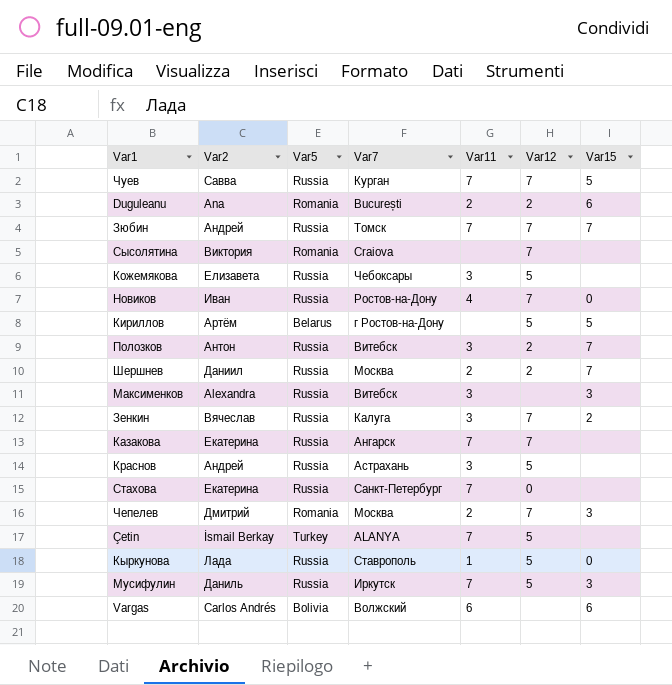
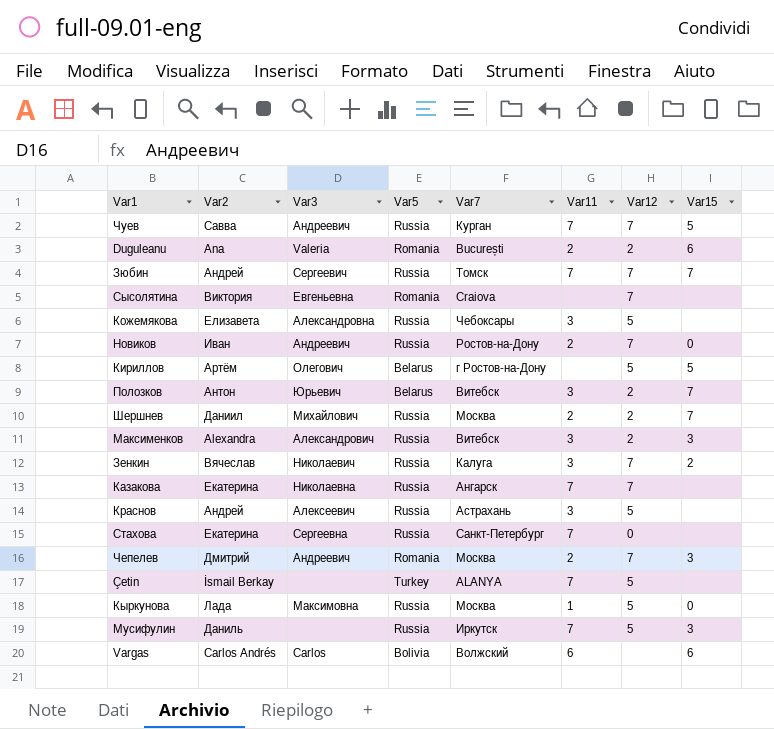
column Var3 | position: none -> 3
Новиков | Var11: 4 -> 2
Полозков | Var5: Russia -> Belarus
Максименков | Var12: none -> 2
Кыркунова | Var7: Ставрополь -> Москва

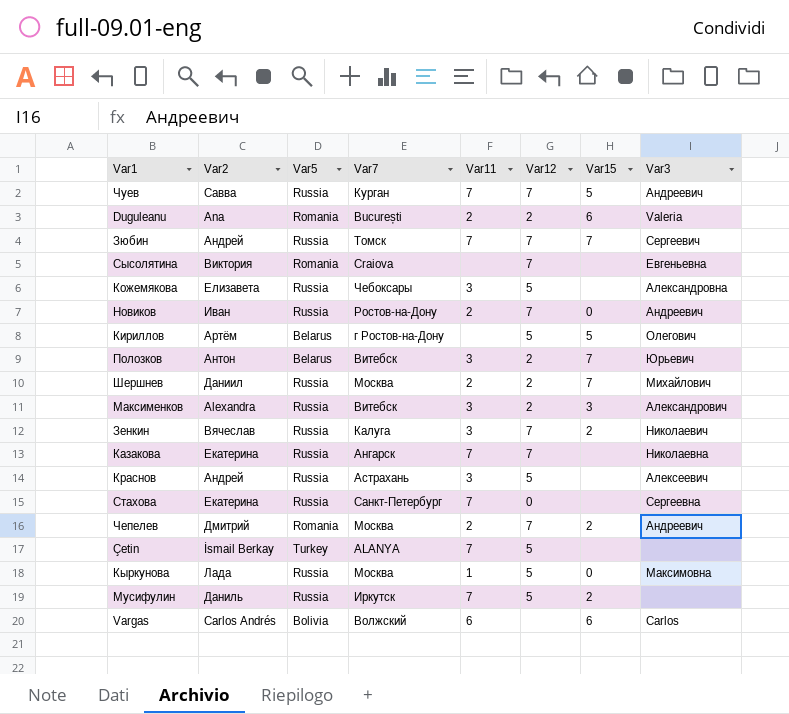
column Var3 | position: 3 -> 8
Чепелев | Var15: 3 -> 2
Мусифулин | Var15: 3 -> 2

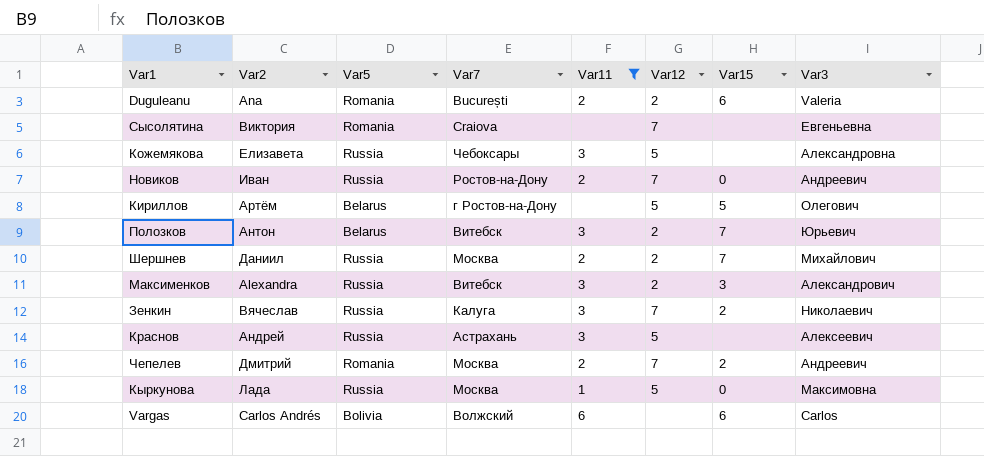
filter: none -> Var11 != 7

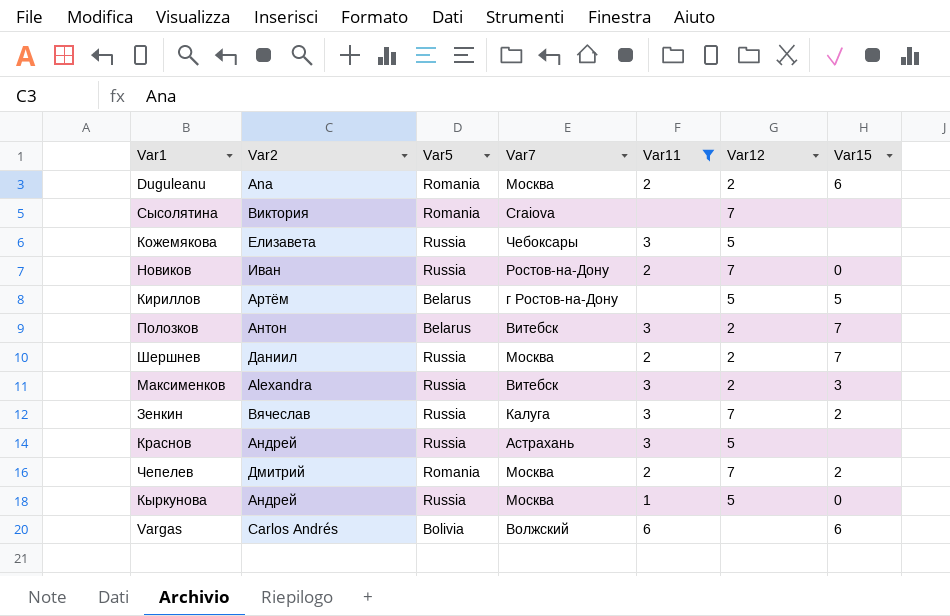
column Var3 | position: 8 -> none
Duguleanu | Var7: București -> Москва
Кыркунова | Var2: Лада -> Андрей

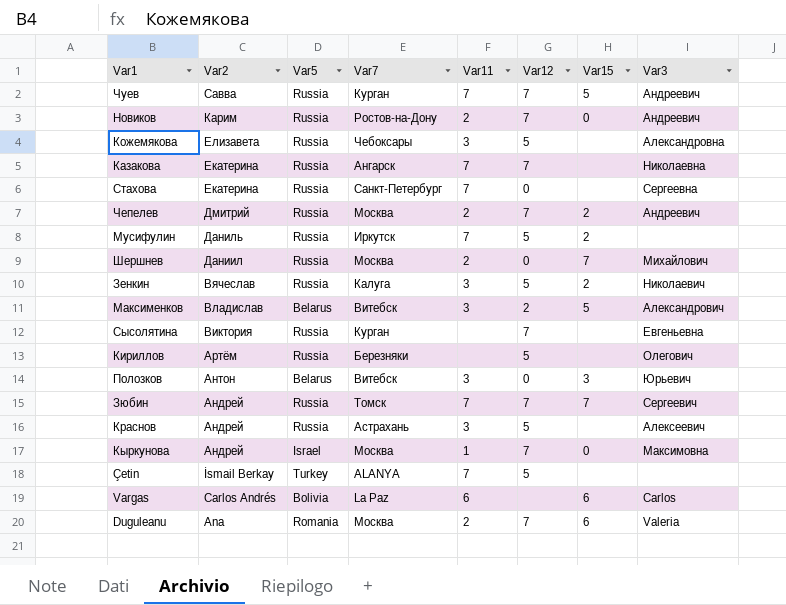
filter: Var11 != 7 -> none
row order: none -> Var2 descending
column Var3 | position: none -> 8
Новиков | Var2: Иван -> Карим
Чепелев | Var5: Romania -> Russia
Шершнев | Var12: 2 -> 0
Зенкин | Var12: 7 -> 5
Максименков | Var2: Alexandra -> Владислав
Максименков | Var5: Russia -> Belarus
Максименков | Var15: 3 -> 5
Сысолятина | Var5: Romania -> Russia
Сысолятина | Var7: Craiova -> Курган
Кириллов | Var5: Belarus -> Russia
Кириллов | Var7: г Ростов-на-Дону -> Березняки
Кириллов | Var15: 5 -> none
Полозков | Var12: 2 -> 0
Полозков | Var15: 7 -> 3
Кыркунова | Var5: Russia -> Israel
Кыркунова | Var12: 5 -> 7
Vargas | Var7: Волжский -> La Paz
Duguleanu | Var12: 2 -> 7

